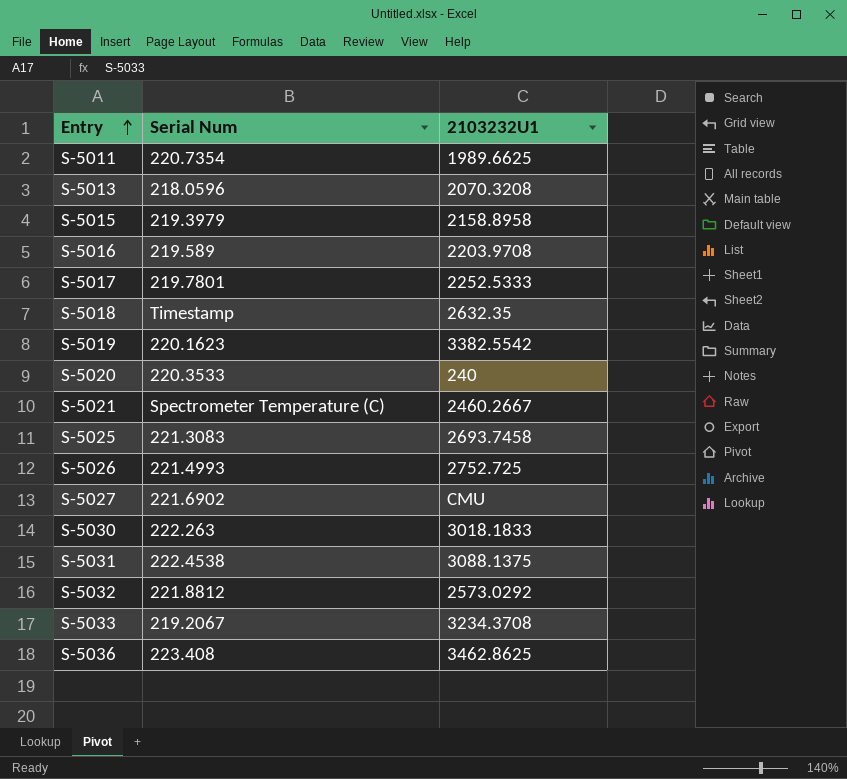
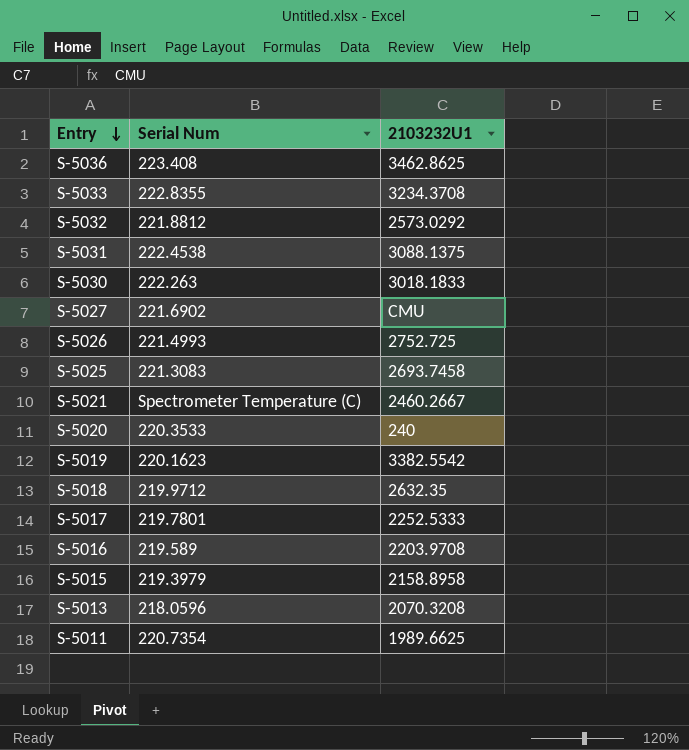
row order: Entry ascending -> Entry descending
S-5033 | Serial Num: 219.2067 -> 222.8355
S-5018 | Serial Num: Timestamp -> 219.9712

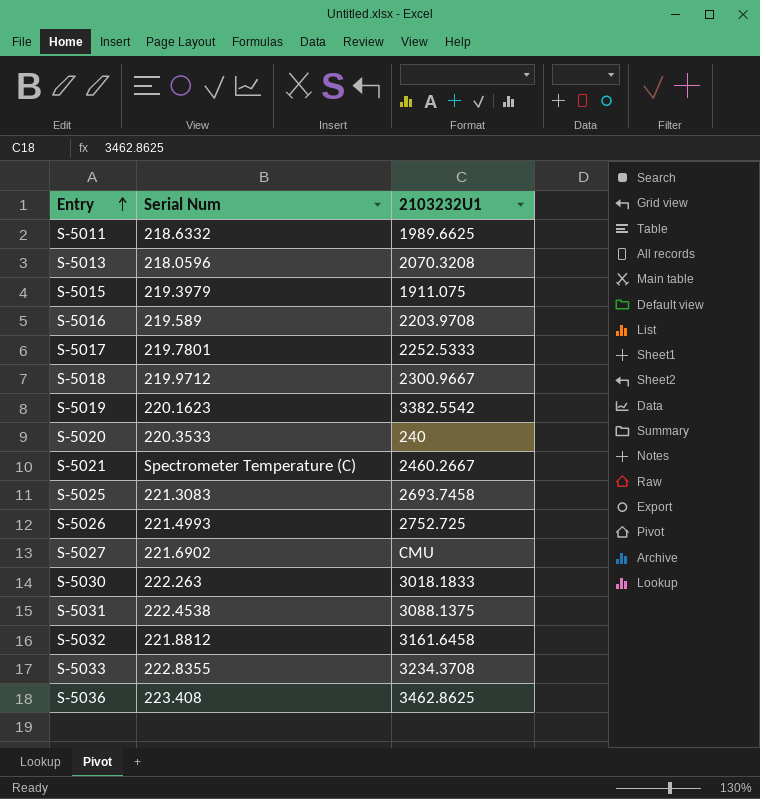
row order: Entry descending -> Entry ascending
S-5011 | Serial Num: 220.7354 -> 218.6332
S-5015 | 2103232U1: 2158.8958 -> 1911.075
S-5018 | 2103232U1: 2632.35 -> 2300.9667
S-5032 | 2103232U1: 2573.0292 -> 3161.6458

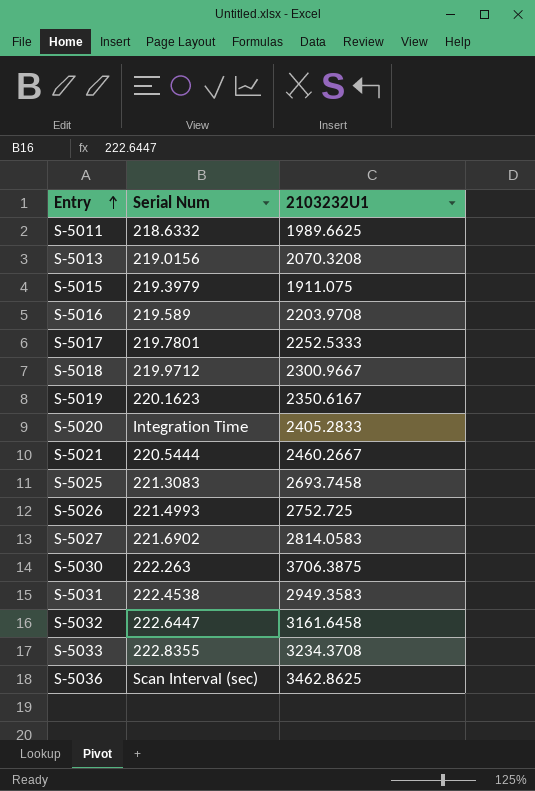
S-5013 | Serial Num: 218.0596 -> 219.0156
S-5019 | 2103232U1: 3382.5542 -> 2350.6167
S-5020 | Serial Num: 220.3533 -> Integration Time
S-5020 | 2103232U1: 240 -> 2405.2833
S-5021 | Serial Num: Spectrometer Temperature (C) -> 220.5444
S-5027 | 2103232U1: CMU -> 2814.0583
S-5030 | 2103232U1: 3018.1833 -> 3706.3875
S-5031 | 2103232U1: 3088.1375 -> 2949.3583
S-5032 | Serial Num: 221.8812 -> 222.6447
S-5036 | Serial Num: 223.408 -> Scan Interval (sec)

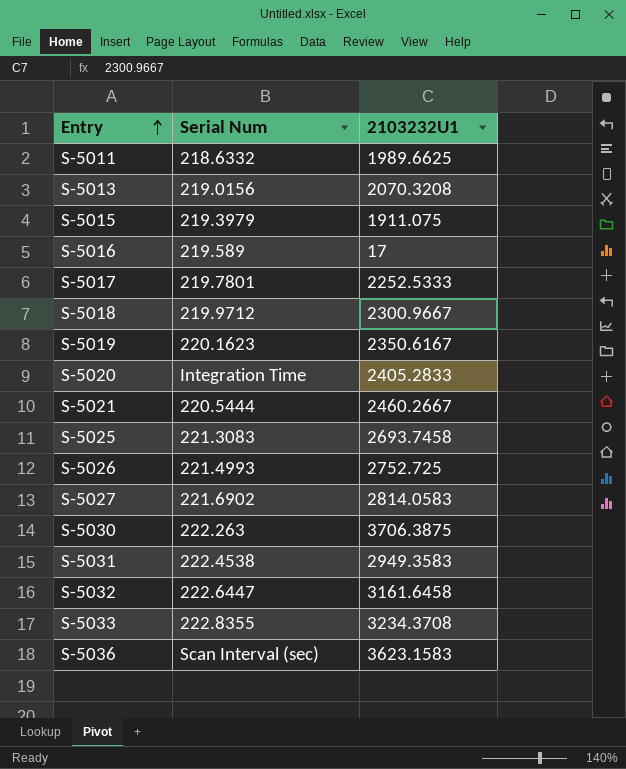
S-5016 | 2103232U1: 2203.9708 -> 17
S-5036 | 2103232U1: 3462.8625 -> 3623.1583

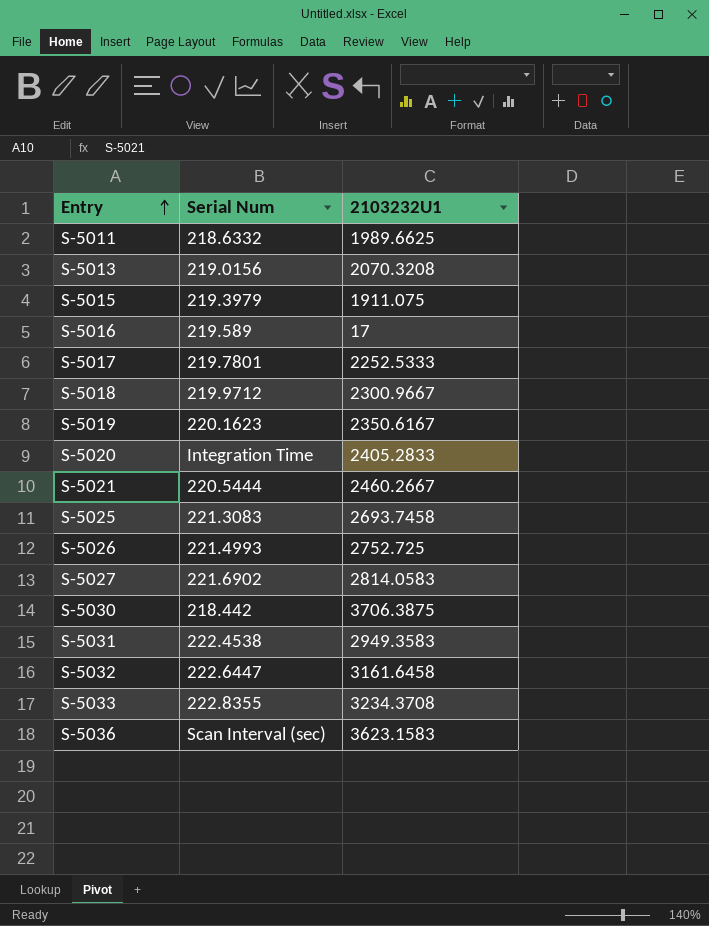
S-5030 | Serial Num: 222.263 -> 218.442

